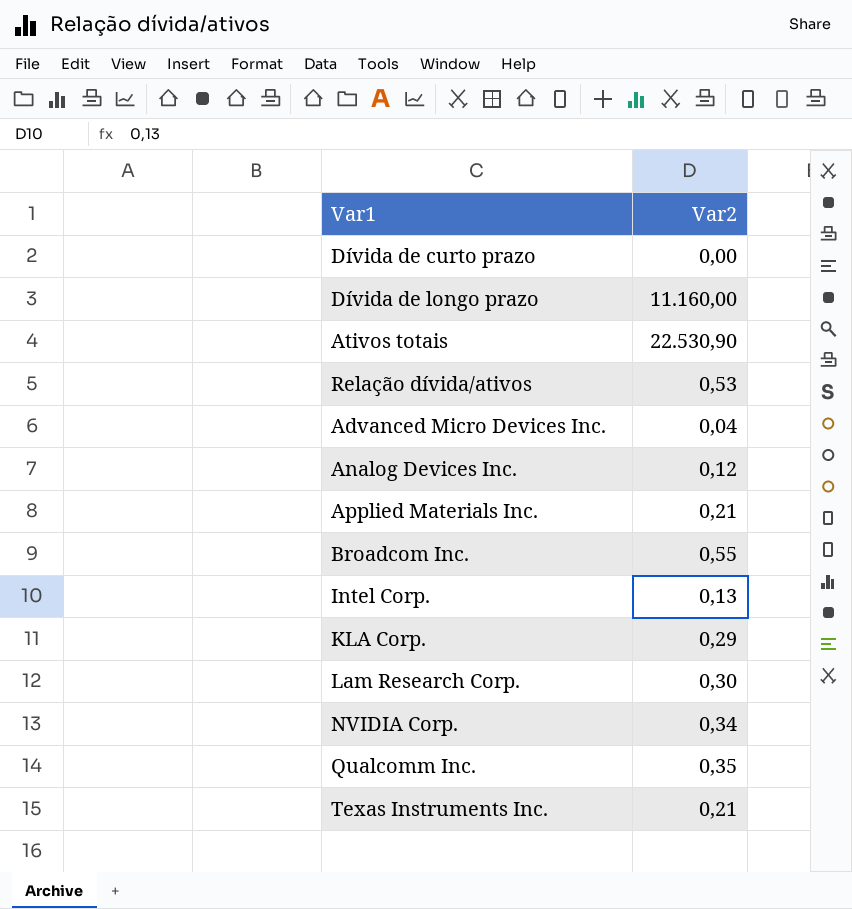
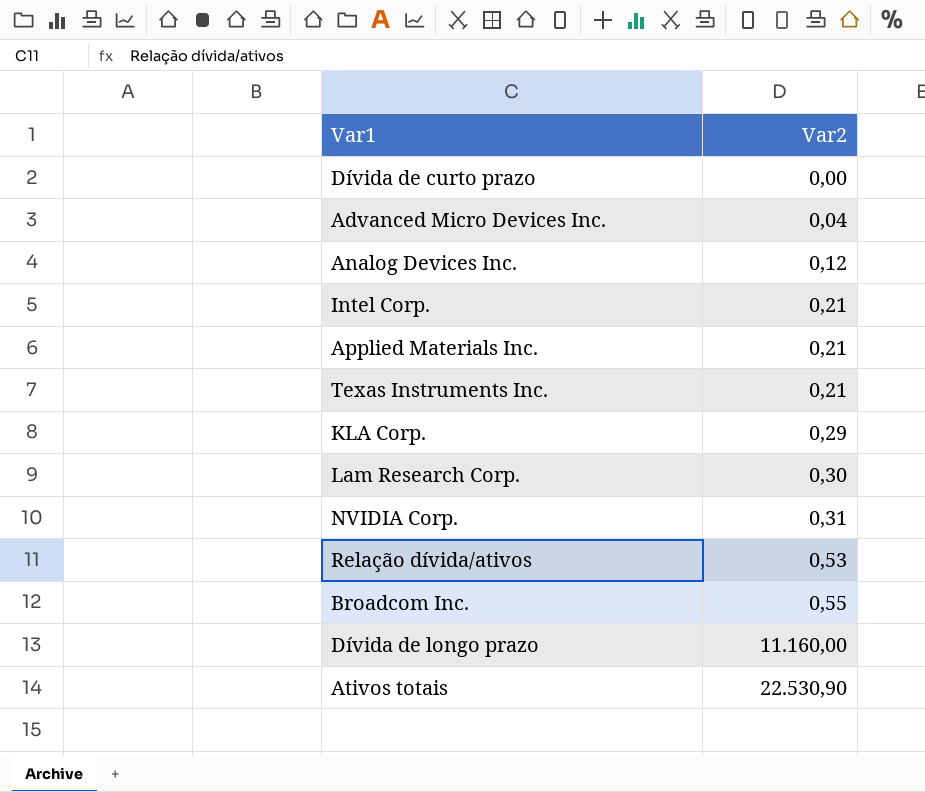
row order: none -> Var2 ascending
row Qualcomm Inc.: 0,35 -> none
Intel Corp. | Var2: 0,13 -> 0,21
NVIDIA Corp. | Var2: 0,34 -> 0,31

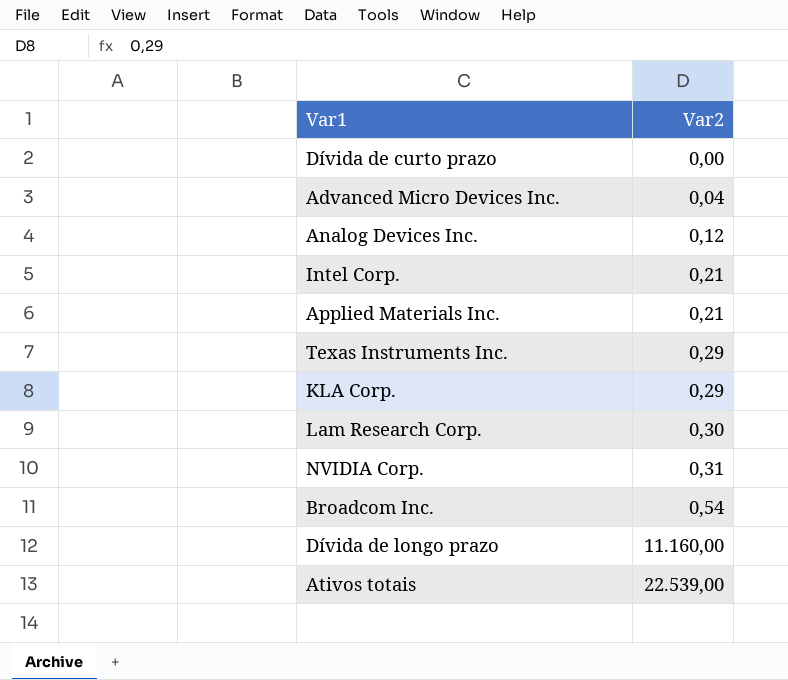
row Relação dívida/ativos: 0,53 -> none
Texas Instruments Inc. | Var2: 0,21 -> 0,29
Broadcom Inc. | Var2: 0,55 -> 0,54
Ativos totais | Var2: 22.530,90 -> 22.539,00

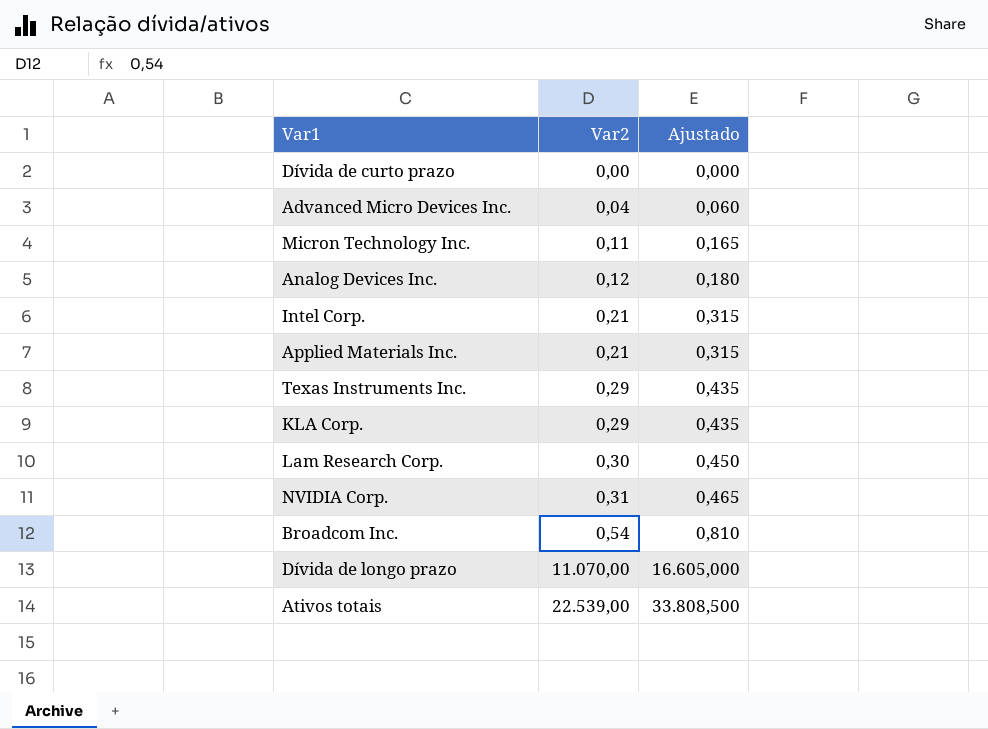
column Ajustado | formula: none -> [Var2] * 1,5
row Micron Technology Inc.: none -> 0,11 | 0,165
Dívida de longo prazo | Var2: 11.160,00 -> 11.070,00

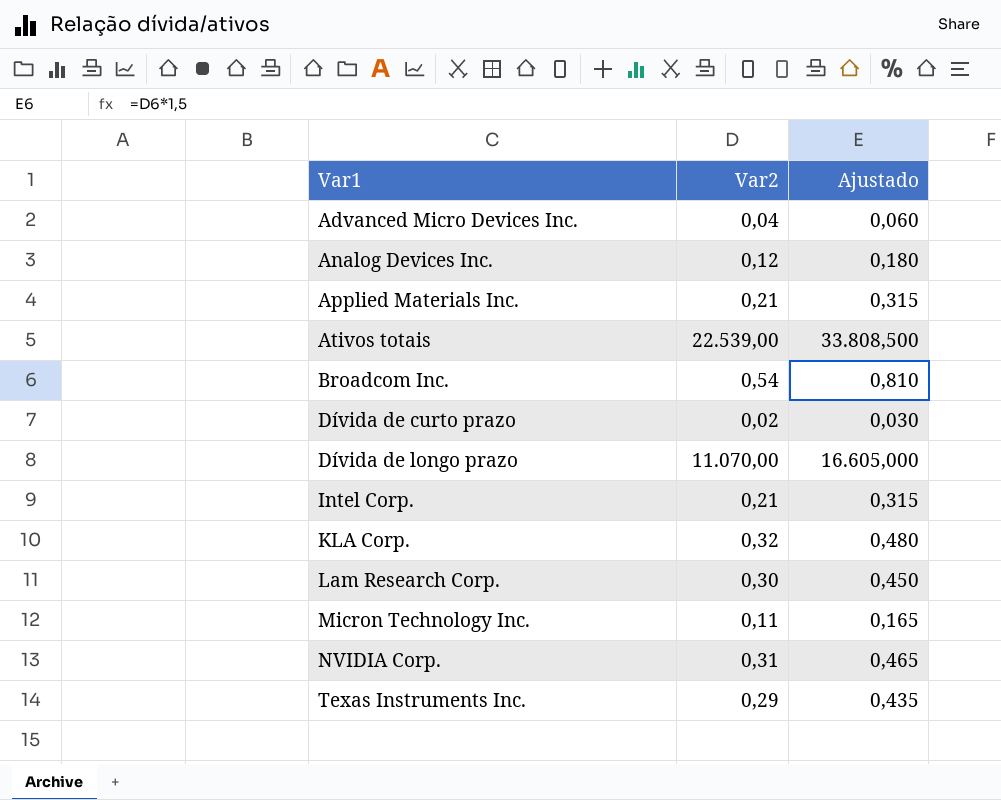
row order: Var2 ascending -> Var1 ascending
Dívida de curto prazo | Var2: 0,00 -> 0,02
Dívida de curto prazo | Ajustado: 0,000 -> 0,030
KLA Corp. | Var2: 0,29 -> 0,32
KLA Corp. | Ajustado: 0,435 -> 0,480

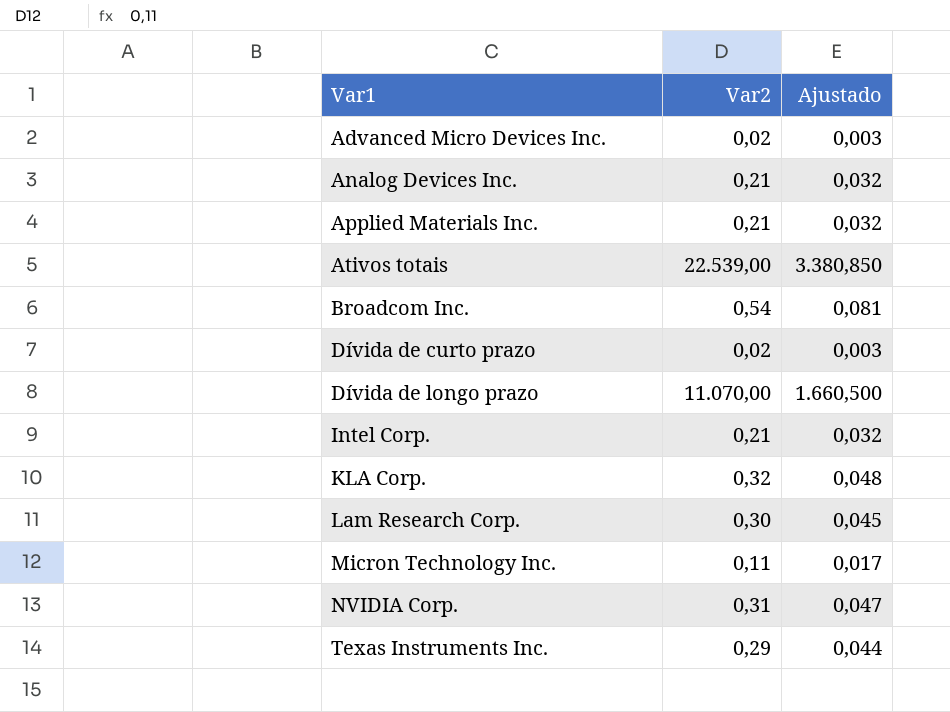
column Ajustado | formula: [Var2] * 1,5 -> [Var2] * 0,15
Advanced Micro Devices Inc. | Var2: 0,04 -> 0,02
Analog Devices Inc. | Var2: 0,12 -> 0,21

